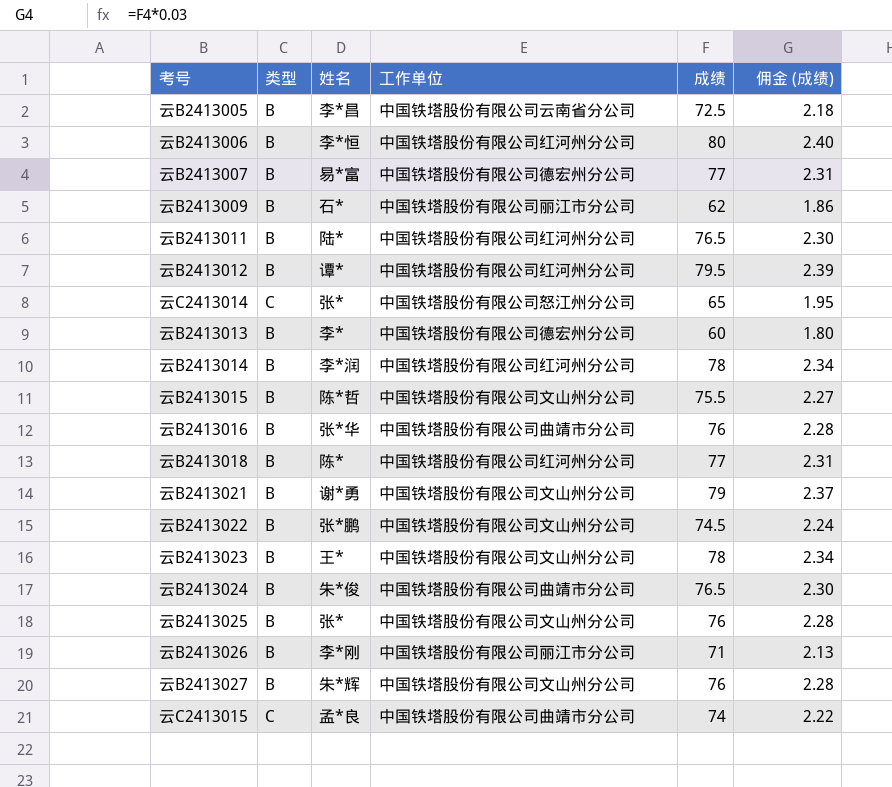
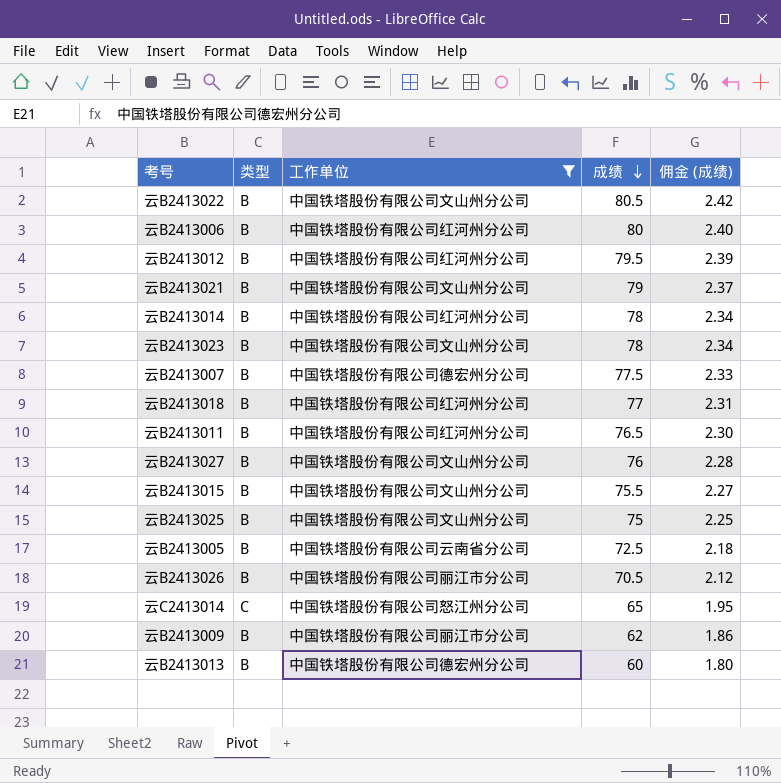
filter: none -> 工作单位 != 中国铁塔股份有限公司曲靖市分公司
row order: none -> 成绩 descending
column 姓名 | position: 3 -> none
云B2413022 | 成绩: 74.5 -> 80.5
云B2413022 | 佣金 (成绩): 2.24 -> 2.42
云B2413007 | 成绩: 77 -> 77.5
云B2413007 | 佣金 (成绩): 2.31 -> 2.33
云B2413025 | 成绩: 76 -> 75
云B2413025 | 佣金 (成绩): 2.28 -> 2.25
云B2413026 | 成绩: 71 -> 70.5
云B2413026 | 佣金 (成绩): 2.13 -> 2.12

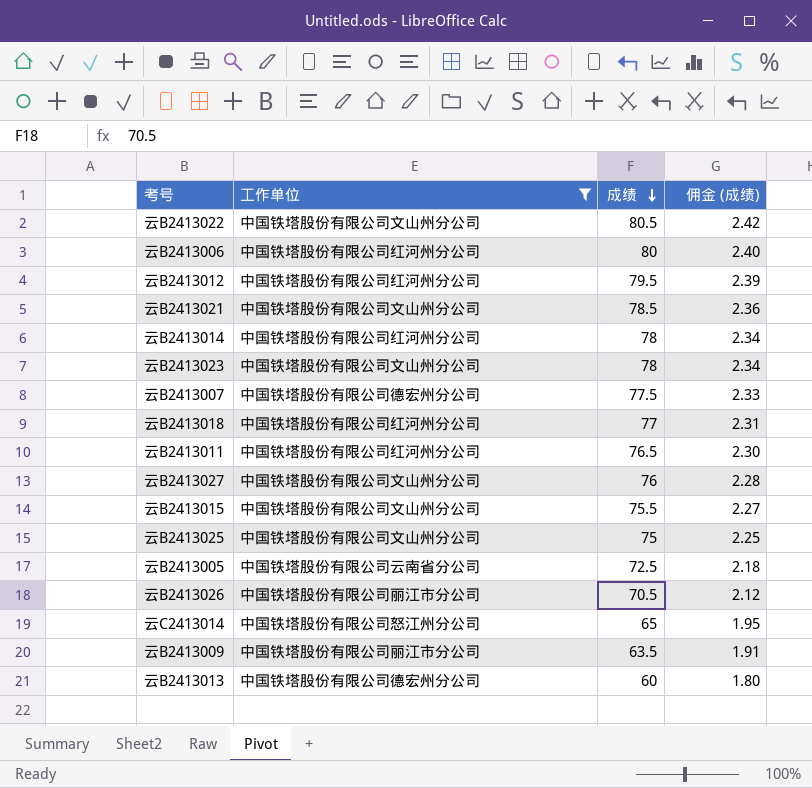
column 类型 | position: 2 -> none
云B2413021 | 成绩: 79 -> 78.5
云B2413021 | 佣金 (成绩): 2.37 -> 2.36
云B2413009 | 成绩: 62 -> 63.5
云B2413009 | 佣金 (成绩): 1.86 -> 1.91

